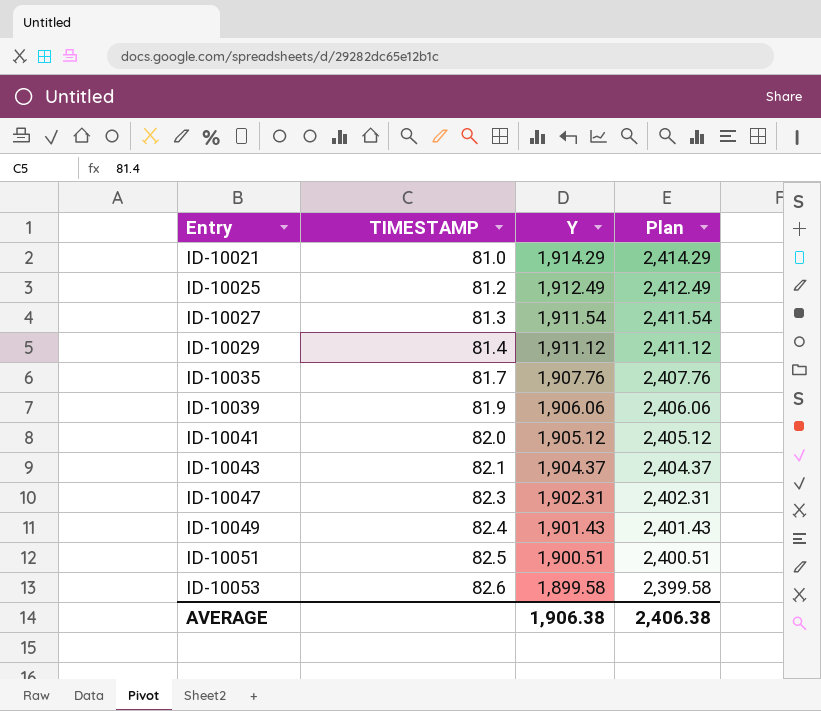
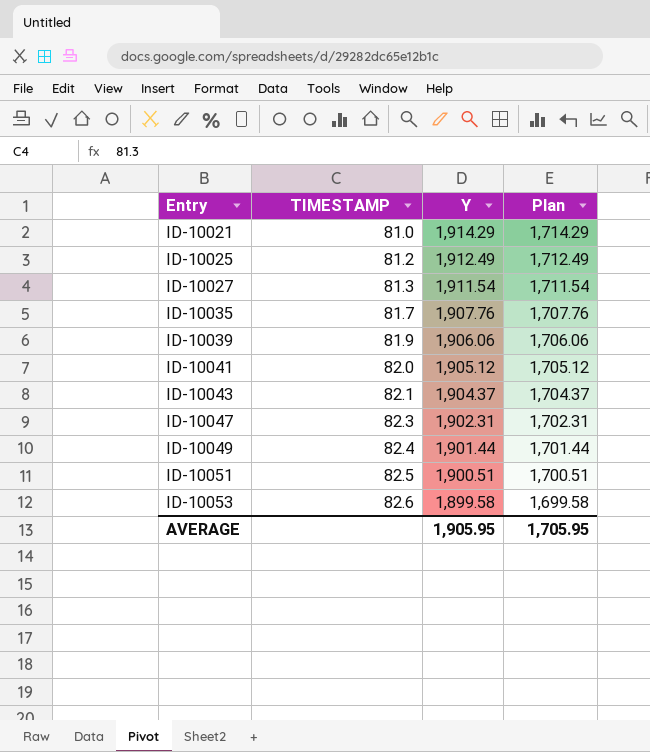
column Plan | formula: [Y] + 500 -> [Y] - 200
row ID-10029: 81.4 | 1,911.12 | 2,411.12 -> none
ID-10049 | Y: 1,901.43 -> 1,901.44
AVERAGE | Y: 1,906.38 -> 1,905.95
AVERAGE | Plan: 2,406.38 -> 1,705.95

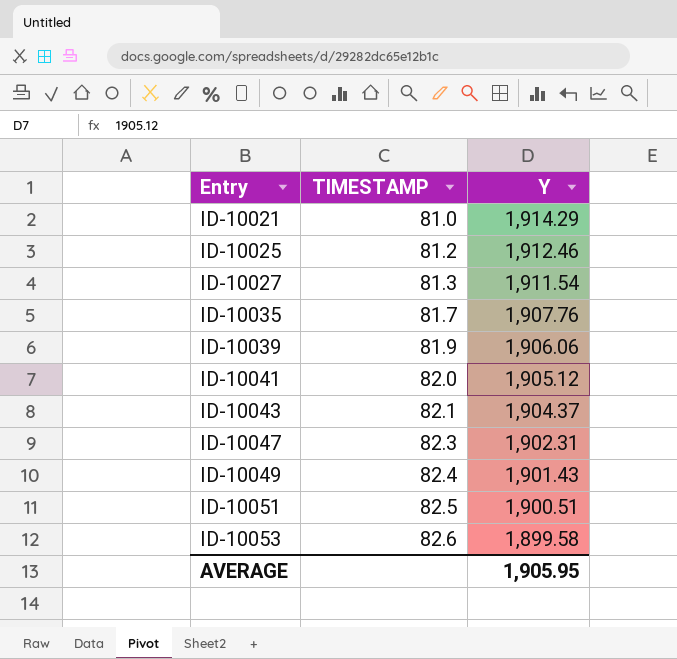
column Plan | formula: [Y] - 200 -> none
ID-10025 | Y: 1,912.49 -> 1,912.46
ID-10049 | Y: 1,901.44 -> 1,901.43

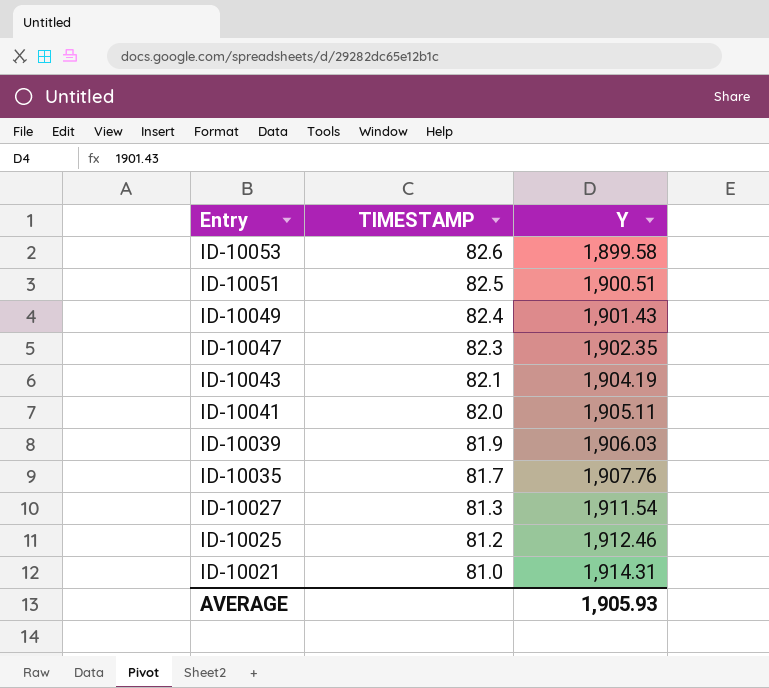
row order: Entry ascending -> Entry descending
ID-10047 | Y: 1,902.31 -> 1,902.35
ID-10043 | Y: 1,904.37 -> 1,904.19
ID-10041 | Y: 1,905.12 -> 1,905.11
ID-10039 | Y: 1,906.06 -> 1,906.03
ID-10021 | Y: 1,914.29 -> 1,914.31
AVERAGE | Y: 1,905.95 -> 1,905.93

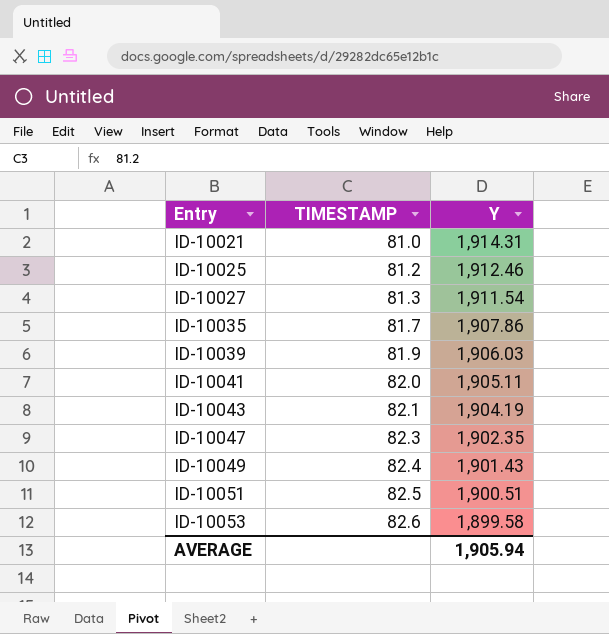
row order: Entry descending -> Entry ascending
ID-10035 | Y: 1,907.76 -> 1,907.86
AVERAGE | Y: 1,905.93 -> 1,905.94

